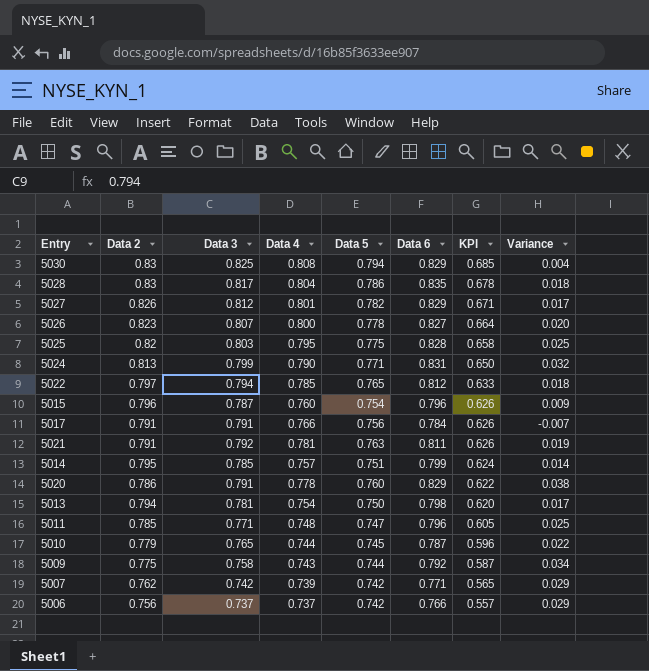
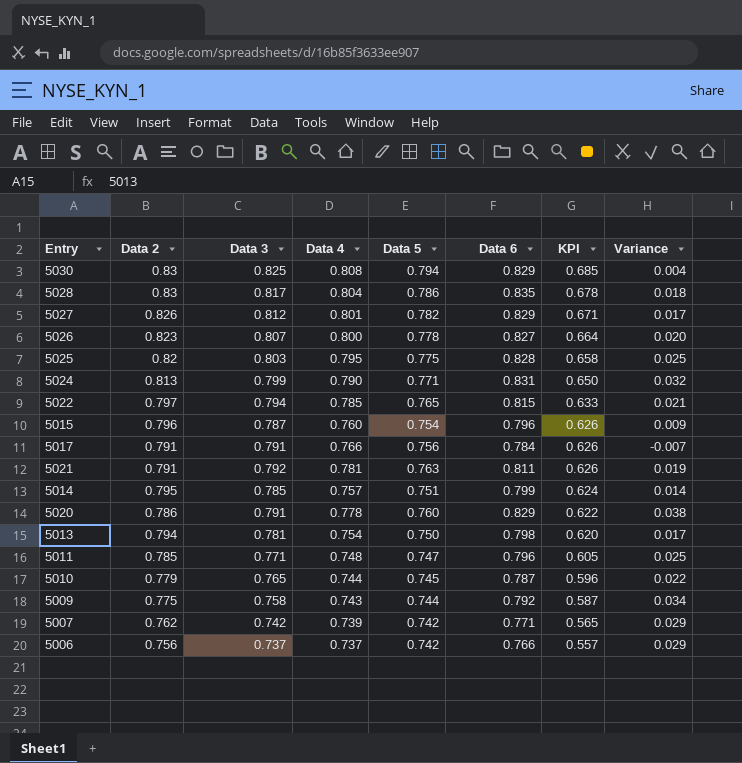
5022 | Data 6: 0.812 -> 0.815
5022 | Variance: 0.018 -> 0.021

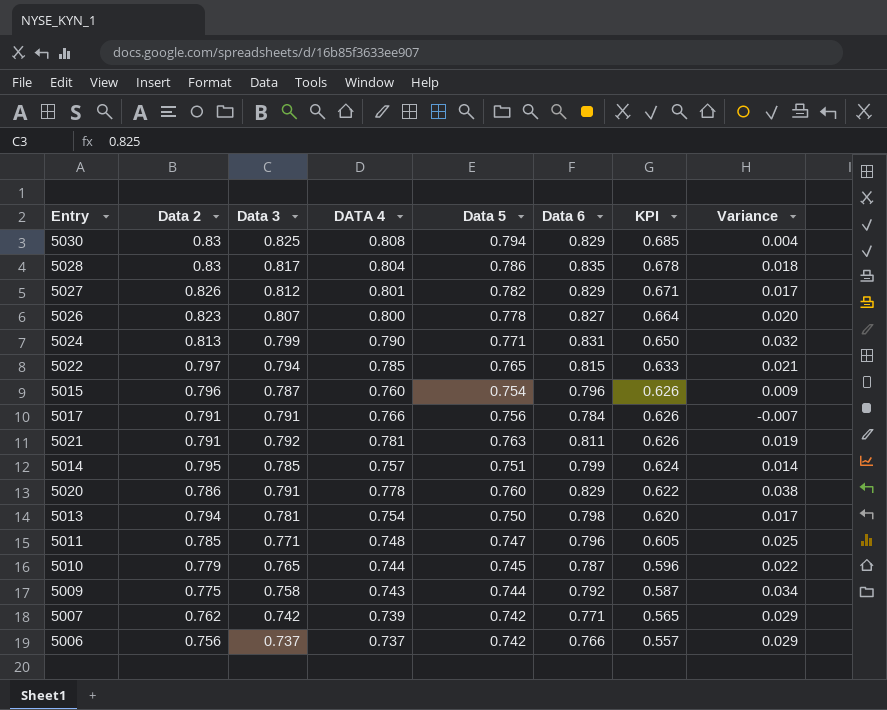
column name: Data 4 -> DATA 4
row 5025: 0.82 | 0.803 | 0.795 | 0.775 | 0.828 | 0.658 | 0.025 -> none

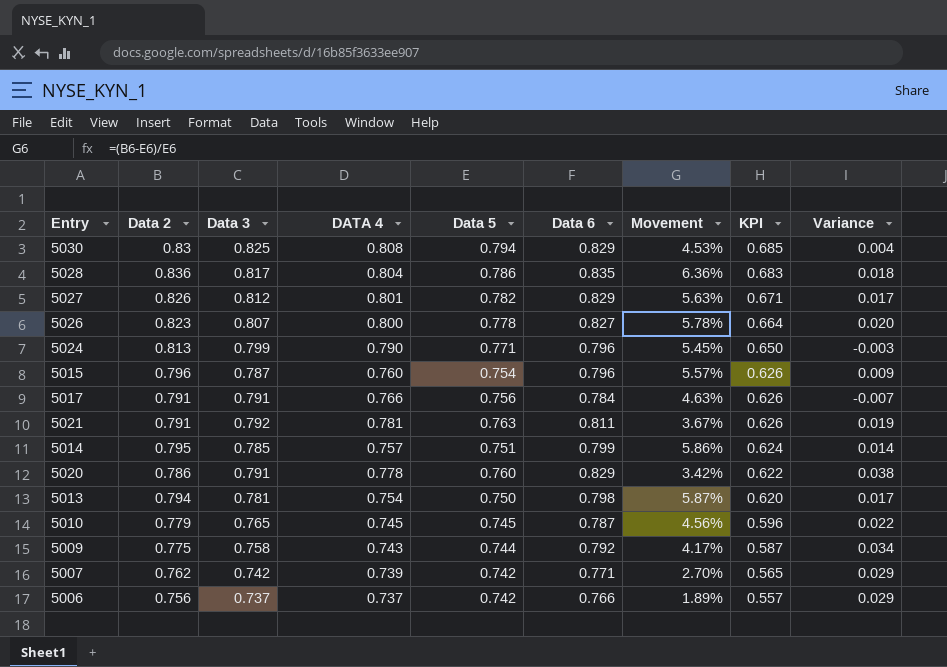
column Movement | formula: none -> ([Data 2] - [Data 5]) / [Data 5]
row 5022: 0.797 | 0.794 | 0.785 | 0.765 | 0.815 | 0.633 | 0.021 -> none
row 5011: 0.785 | 0.771 | 0.748 | 0.747 | 0.796 | 0.605 | 0.025 -> none
5028 | Data 2: 0.83 -> 0.836
5028 | KPI: 0.678 -> 0.683
5024 | Data 6: 0.831 -> 0.796
5024 | Variance: 0.032 -> -0.003
5010 | DATA 4: 0.744 -> 0.745

